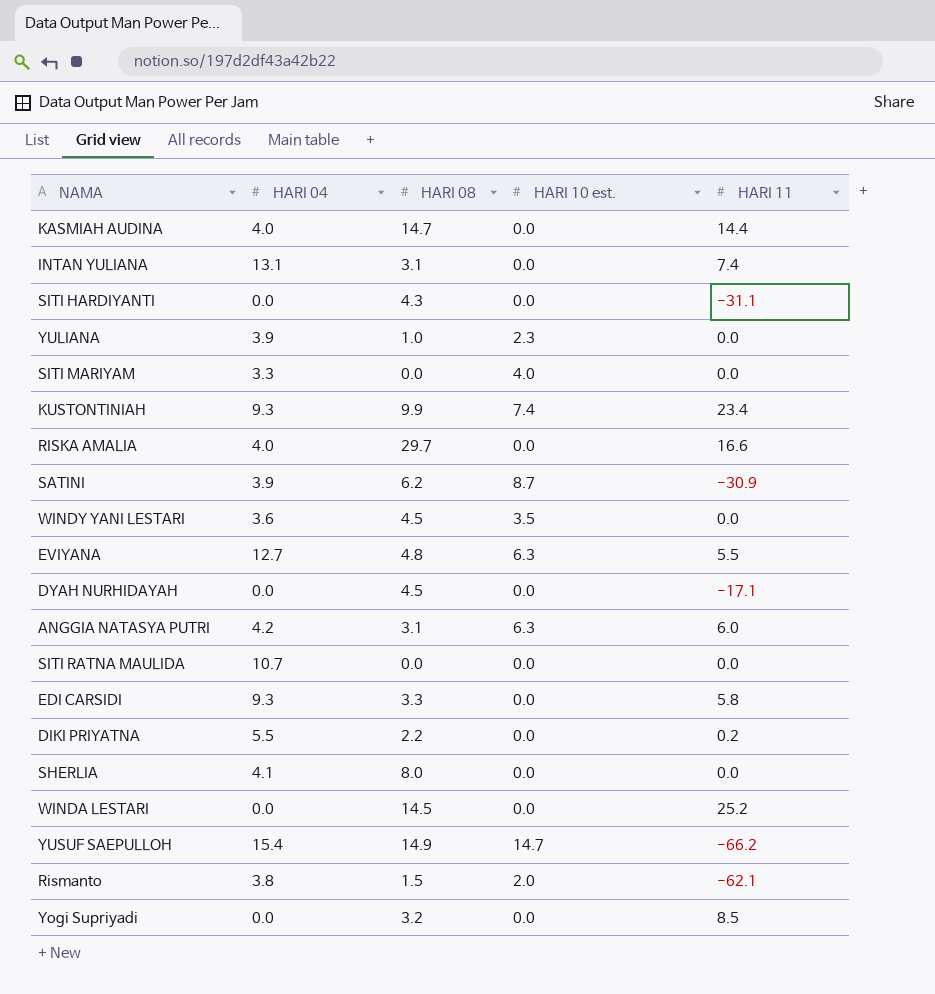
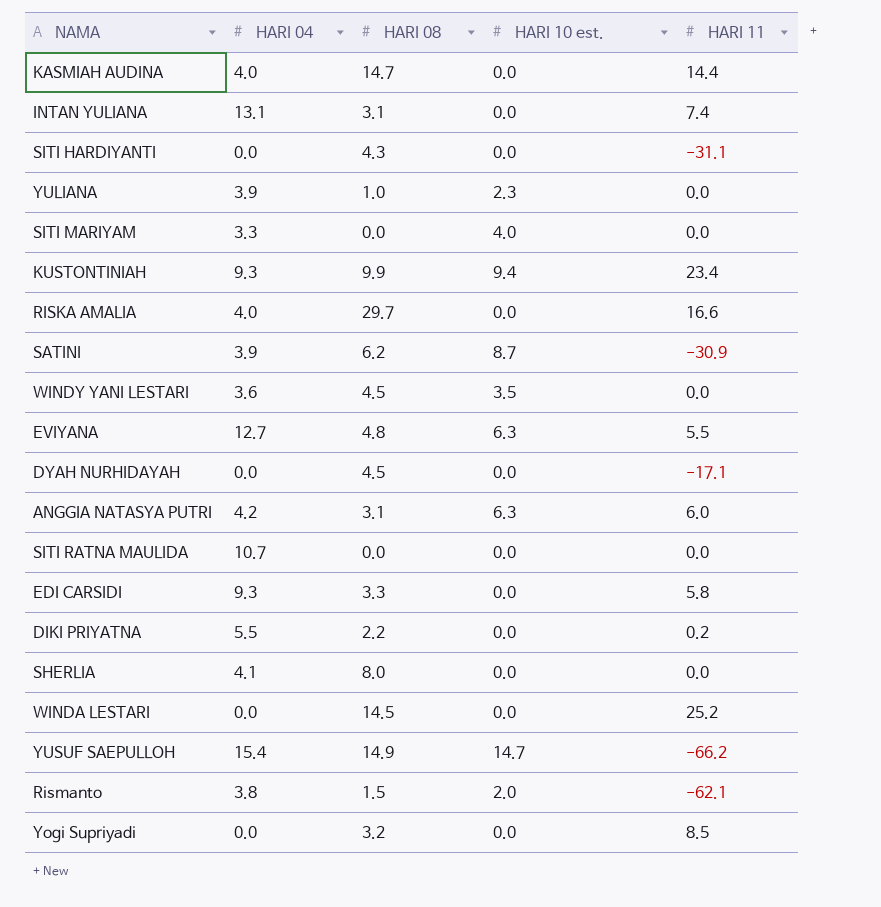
KUSTONTINIAH | HARI 10 est.: 7.4 -> 9.4

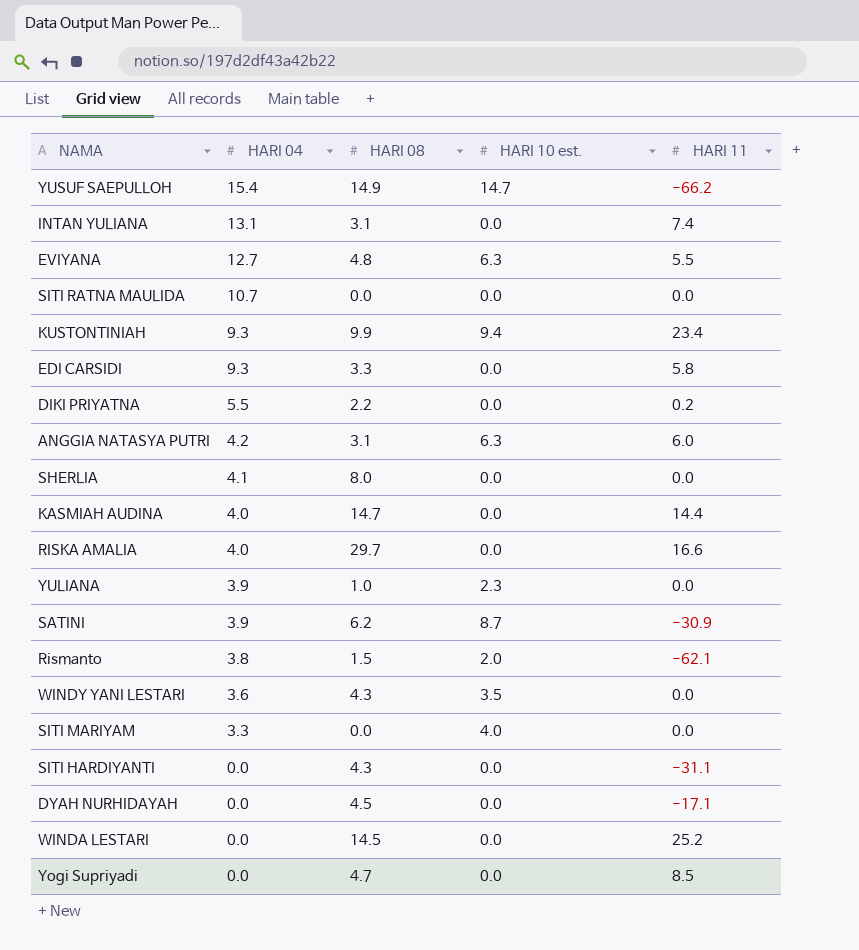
row order: none -> HARI 04 descending
WINDY YANI LESTARI | HARI 08: 4.5 -> 4.3
Yogi Supriyadi | HARI 08: 3.2 -> 4.7

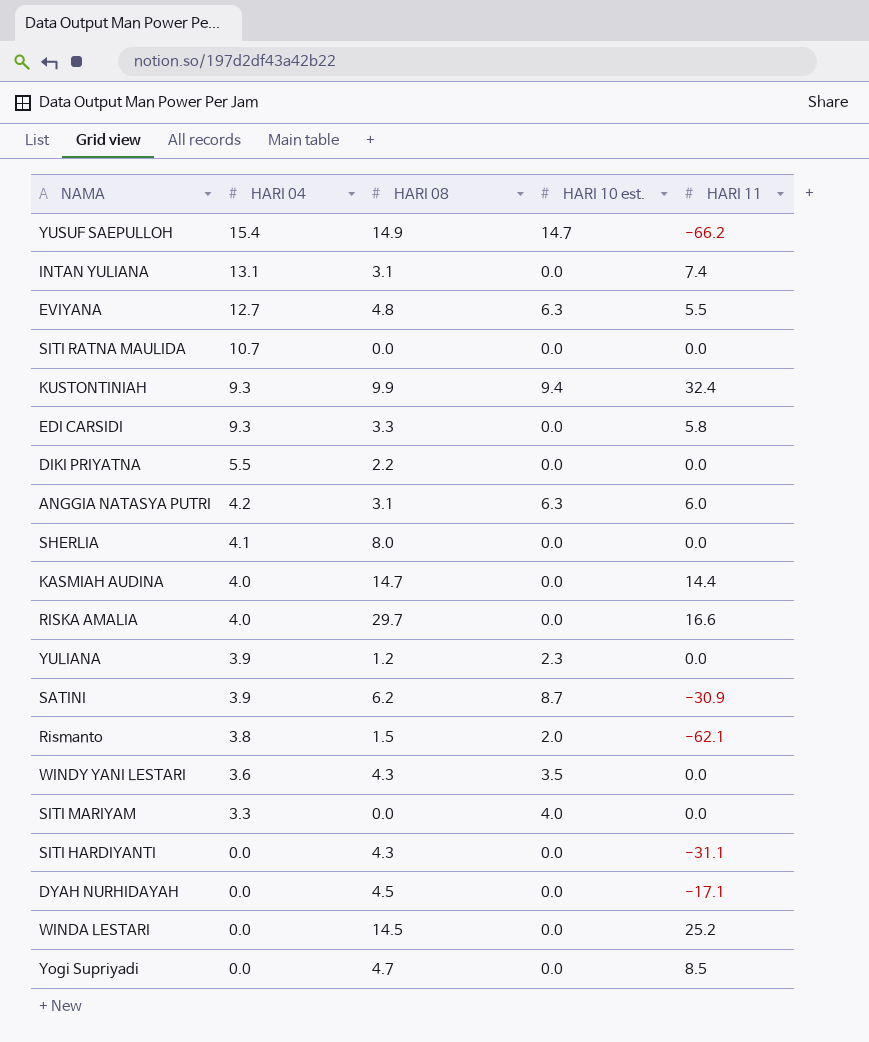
KUSTONTINIAH | HARI 11: 23.4 -> 32.4
DIKI PRIYATNA | HARI 11: 0.2 -> 0.0
YULIANA | HARI 08: 1.0 -> 1.2

